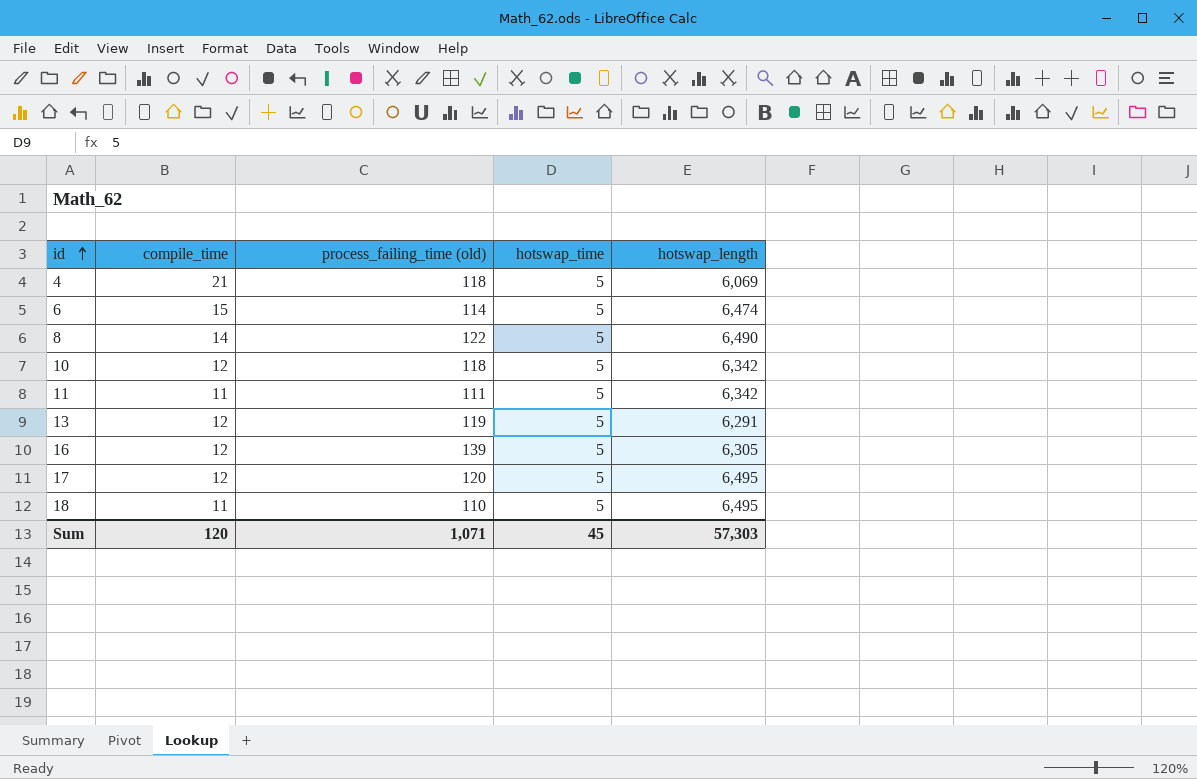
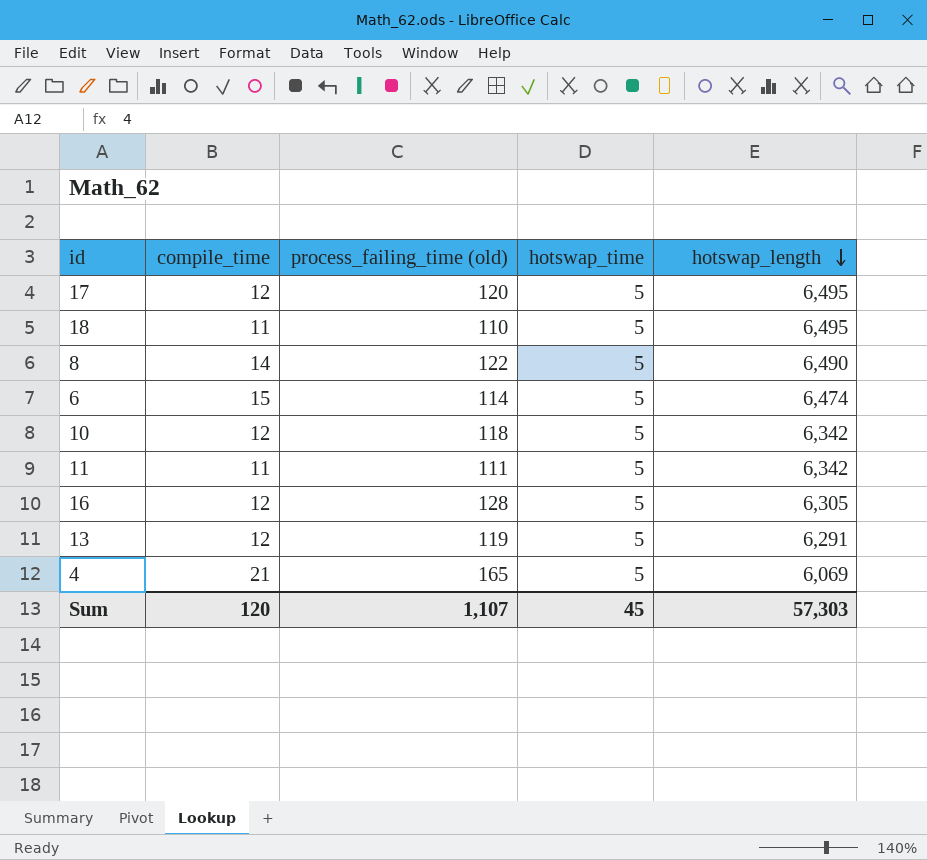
row order: id ascending -> hotswap_length descending
16 | process_failing_time (old): 139 -> 128
4 | process_failing_time (old): 118 -> 165
Sum | process_failing_time (old): 1,071 -> 1,107

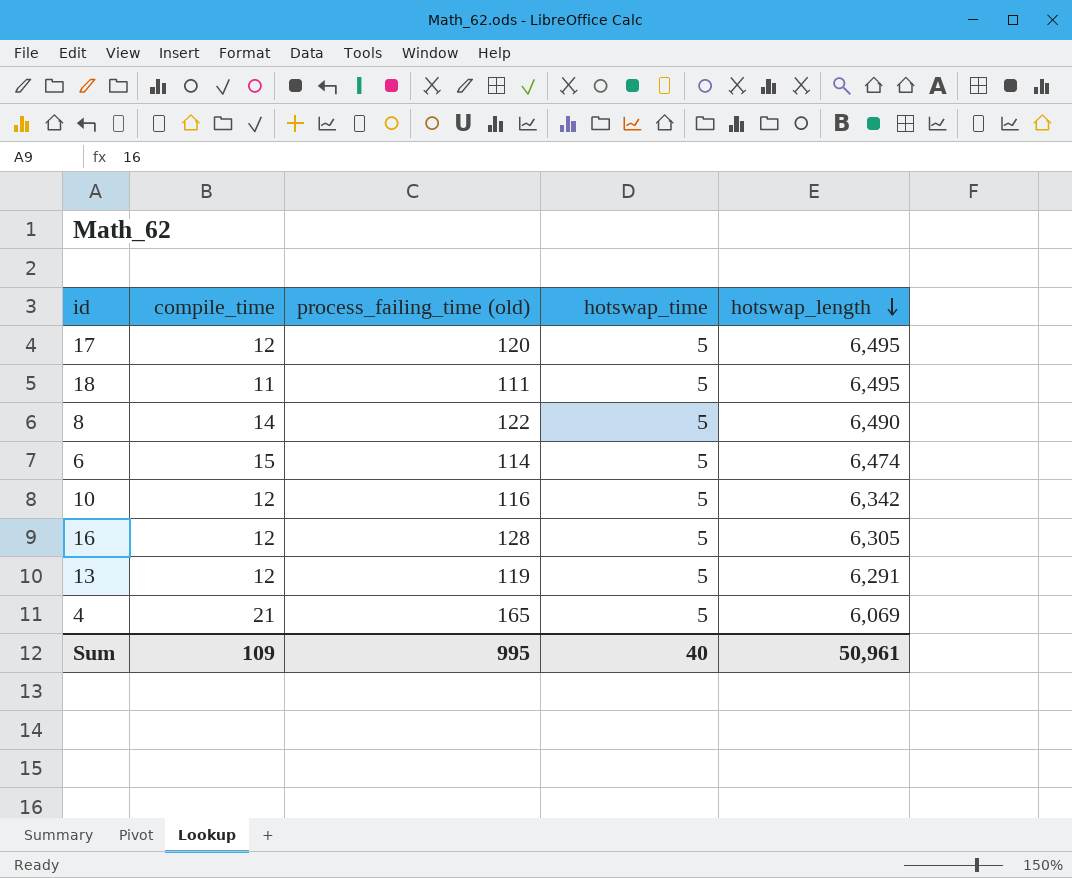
row 11: 11 | 111 | 5 | 6,342 -> none
18 | process_failing_time (old): 110 -> 111
10 | process_failing_time (old): 118 -> 116
Sum | compile_time: 120 -> 109
Sum | process_failing_time (old): 1,107 -> 995
Sum | hotswap_time: 45 -> 40
Sum | hotswap_length: 57,303 -> 50,961

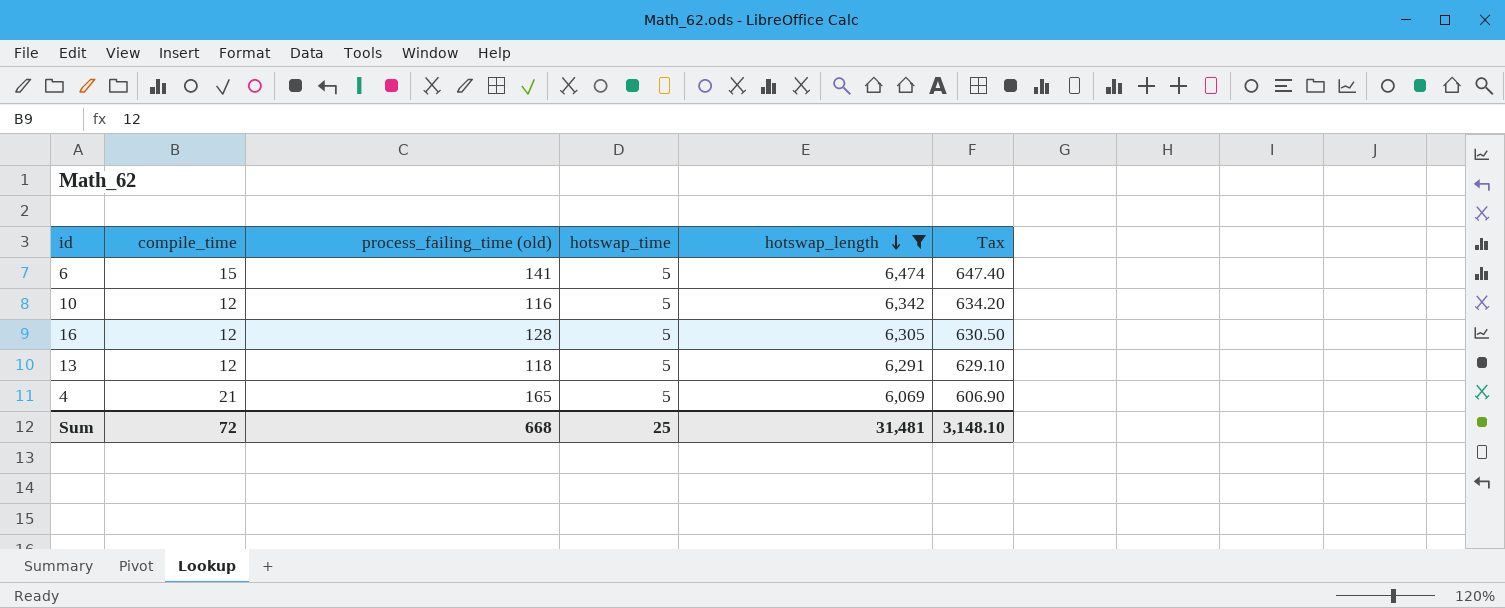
filter: none -> hotswap_length <= 6,474
column Tax | formula: none -> [hotswap_length] * 0.1
6 | process_failing_time (old): 114 -> 141
13 | process_failing_time (old): 119 -> 118
Sum | compile_time: 109 -> 72
Sum | process_failing_time (old): 995 -> 668
Sum | hotswap_time: 40 -> 25
Sum | hotswap_length: 50,961 -> 31,481

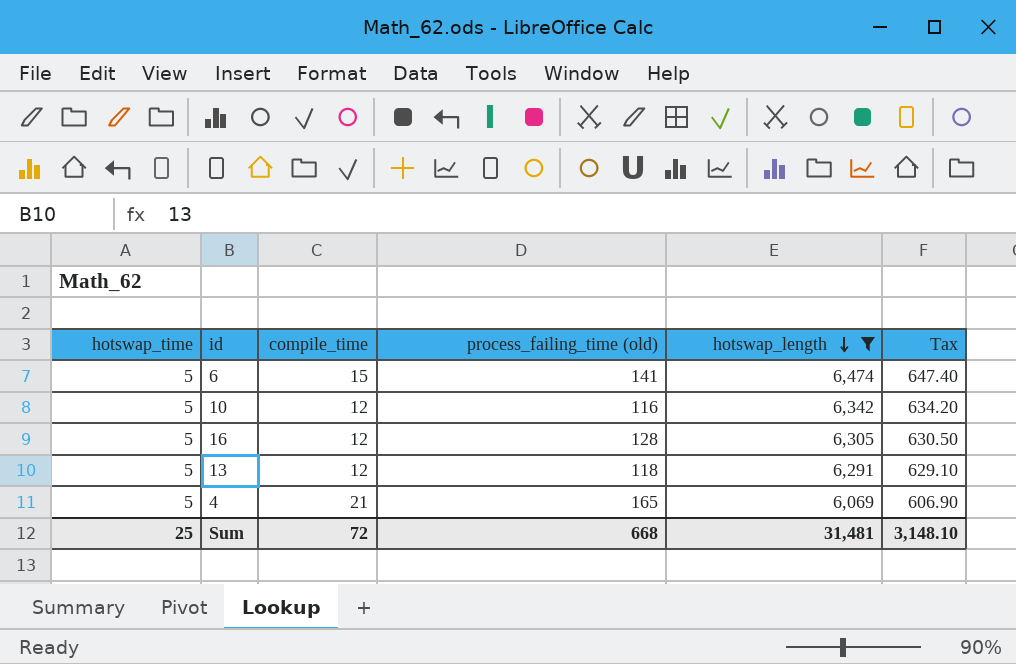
column hotswap_time | position: 4 -> 1

